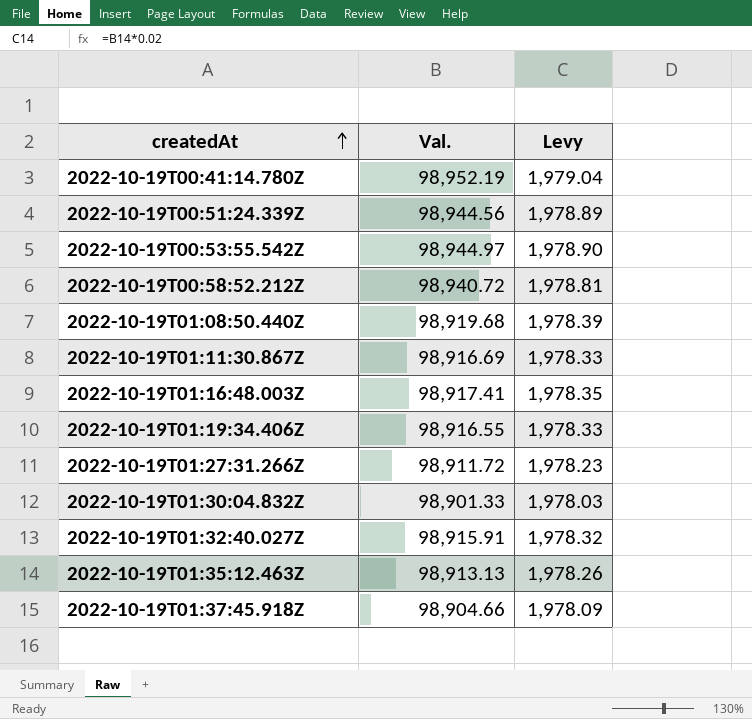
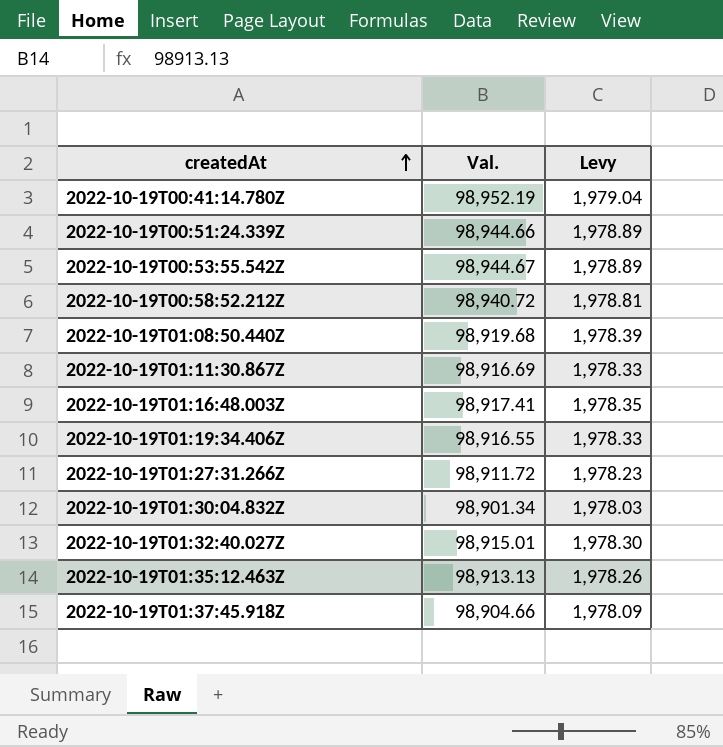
2022-10-19T00:51:24.339Z | Val.: 98,944.56 -> 98,944.66
2022-10-19T00:53:55.542Z | Val.: 98,944.97 -> 98,944.67
2022-10-19T00:53:55.542Z | Levy: 1,978.90 -> 1,978.89
2022-10-19T01:30:04.832Z | Val.: 98,901.33 -> 98,901.34
2022-10-19T01:32:40.027Z | Val.: 98,915.91 -> 98,915.01
2022-10-19T01:32:40.027Z | Levy: 1,978.32 -> 1,978.30

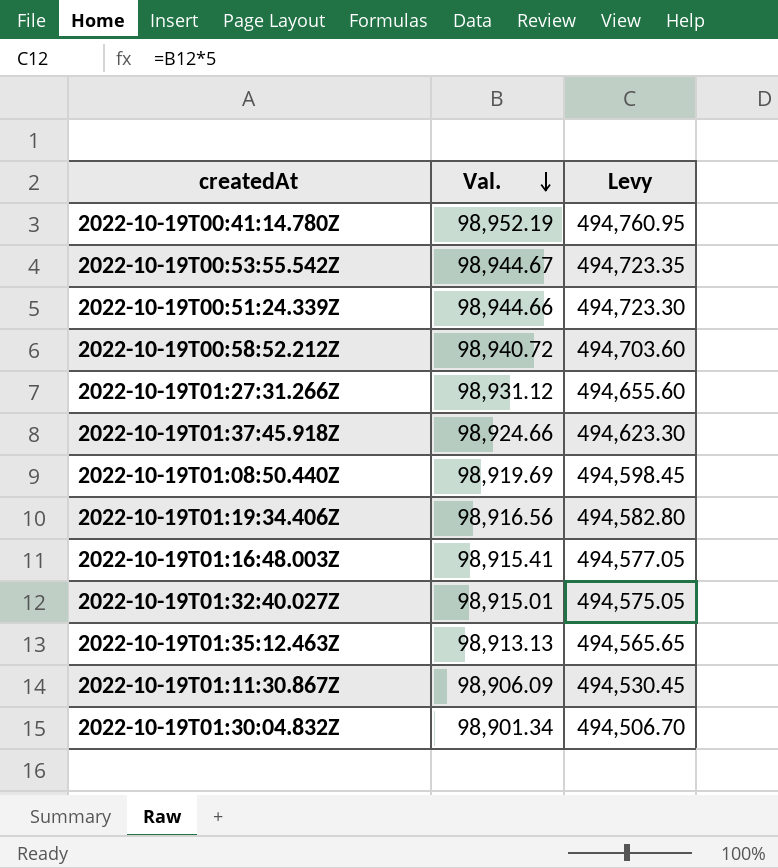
row order: createdAt ascending -> Val. descending
column Levy | formula: [Val.] * 0.02 -> [Val.] * 5
2022-10-19T01:27:31.266Z | Val.: 98,911.72 -> 98,931.12
2022-10-19T01:37:45.918Z | Val.: 98,904.66 -> 98,924.66
2022-10-19T01:08:50.440Z | Val.: 98,919.68 -> 98,919.69
2022-10-19T01:19:34.406Z | Val.: 98,916.55 -> 98,916.56
2022-10-19T01:16:48.003Z | Val.: 98,917.41 -> 98,915.41
2022-10-19T01:11:30.867Z | Val.: 98,916.69 -> 98,906.09

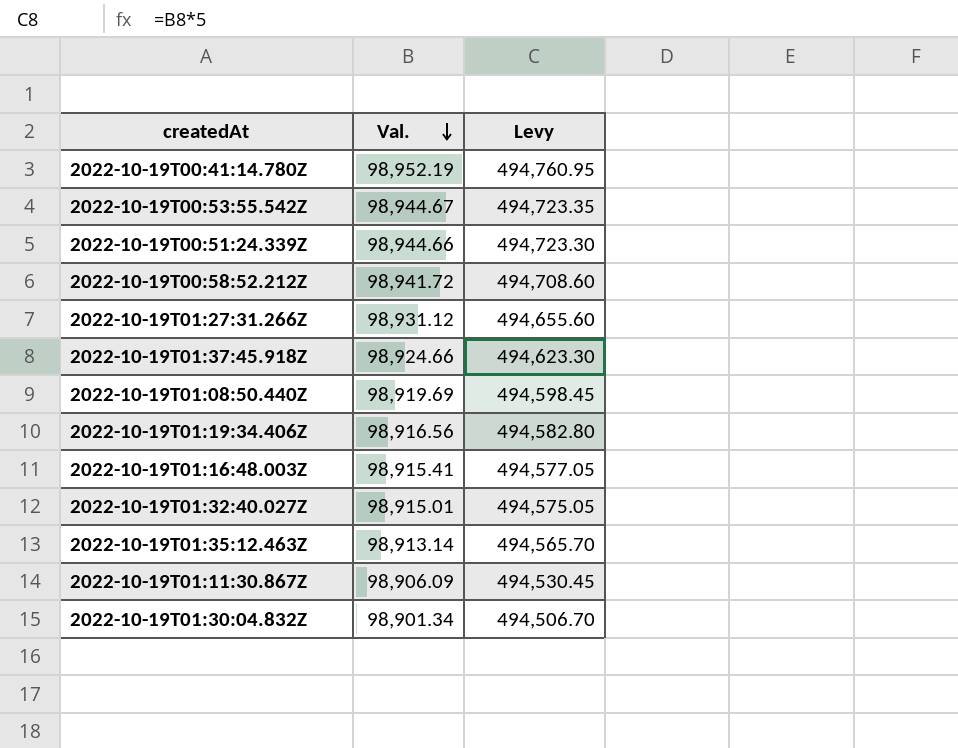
2022-10-19T00:58:52.212Z | Val.: 98,940.72 -> 98,941.72
2022-10-19T00:58:52.212Z | Levy: 494,703.60 -> 494,708.60
2022-10-19T01:35:12.463Z | Val.: 98,913.13 -> 98,913.14
2022-10-19T01:35:12.463Z | Levy: 494,565.65 -> 494,565.70

